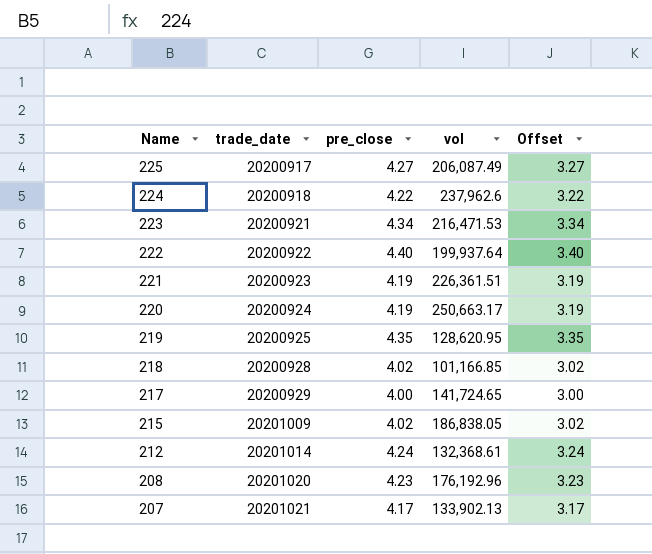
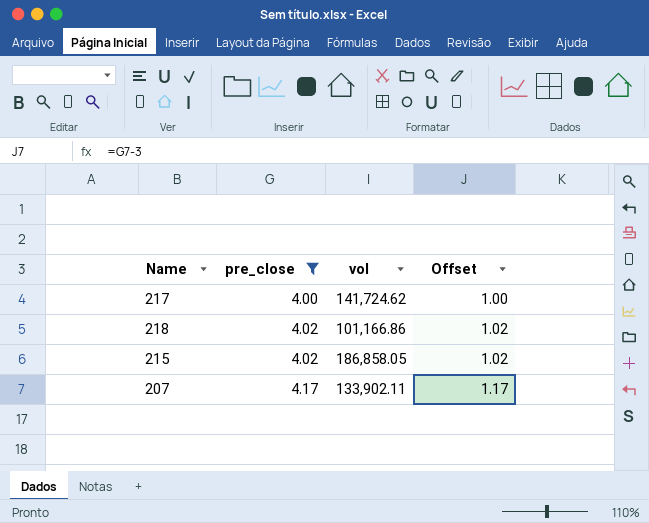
filter: none -> pre_close <= 4.17
row order: Name descending -> pre_close ascending
column trade_date | position: 2 -> none
column Offset | formula: [pre_close] - 1 -> [pre_close] - 3
217 | vol: 141,724.65 -> 141,724.62
218 | vol: 101,166.85 -> 101,166.86
215 | vol: 186,838.05 -> 186,858.05
207 | vol: 133,902.13 -> 133,902.11

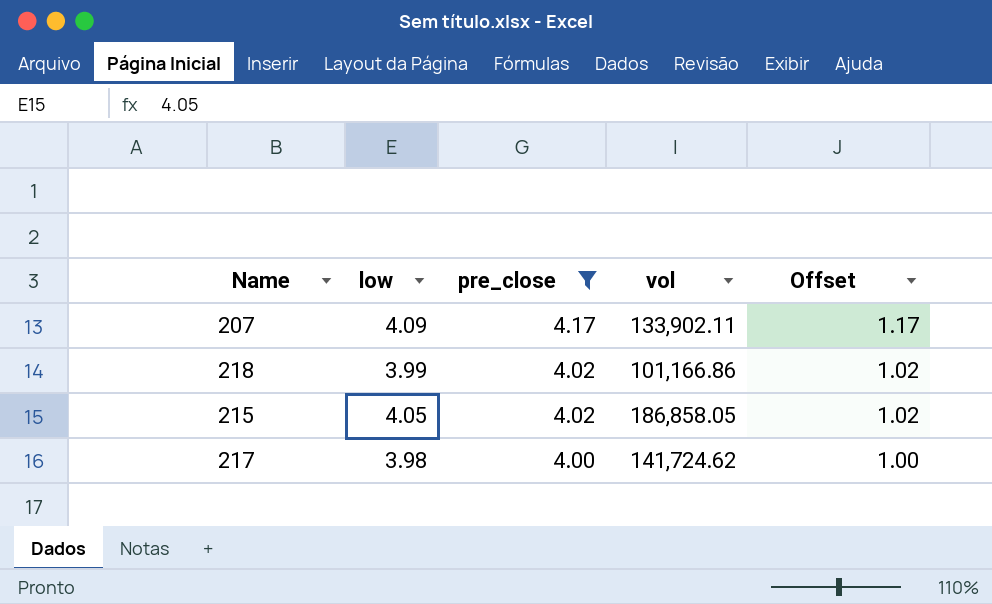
row order: pre_close ascending -> pre_close descending
column low | position: none -> 2

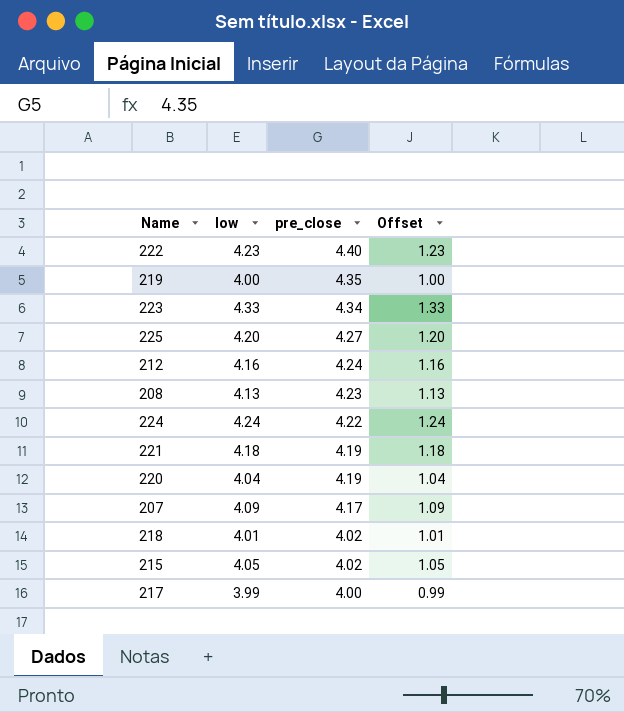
filter: pre_close <= 4.17 -> none
column vol | position: 4 -> none
column Offset | formula: [pre_close] - 3 -> [low] - 3
218 | low: 3.99 -> 4.01
217 | low: 3.98 -> 3.99

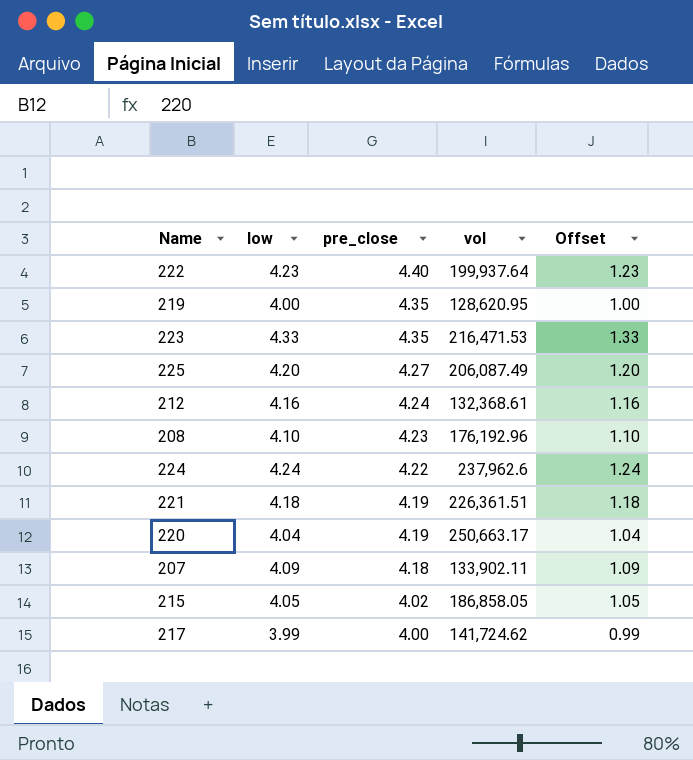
column vol | position: none -> 4
row 218: 4.01 | 4.02 | 1.01 -> none
223 | pre_close: 4.34 -> 4.35
208 | low: 4.13 -> 4.10
208 | Offset: 1.13 -> 1.10
207 | pre_close: 4.17 -> 4.18

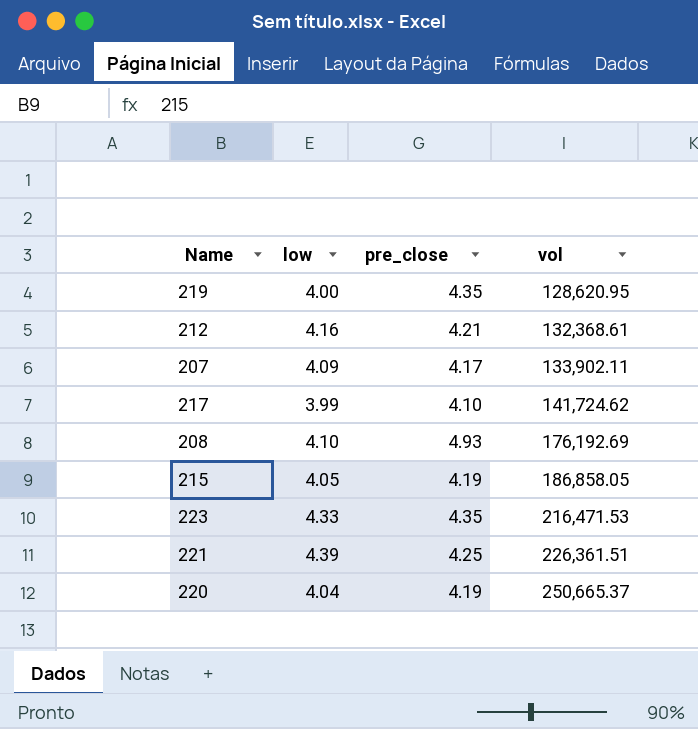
row order: pre_close descending -> vol ascending
column Offset | formula: [low] - 3 -> none
row 222: 4.23 | 4.40 | 199,937.64 | 1.23 -> none
row 225: 4.20 | 4.27 | 206,087.49 | 1.20 -> none
row 224: 4.24 | 4.22 | 237,962.6 | 1.24 -> none
212 | pre_close: 4.24 -> 4.21
207 | pre_close: 4.18 -> 4.17
217 | pre_close: 4.00 -> 4.10
208 | pre_close: 4.23 -> 4.93
208 | vol: 176,192.96 -> 176,192.69
215 | pre_close: 4.02 -> 4.19
221 | low: 4.18 -> 4.39
221 | pre_close: 4.19 -> 4.25
220 | vol: 250,663.17 -> 250,665.37

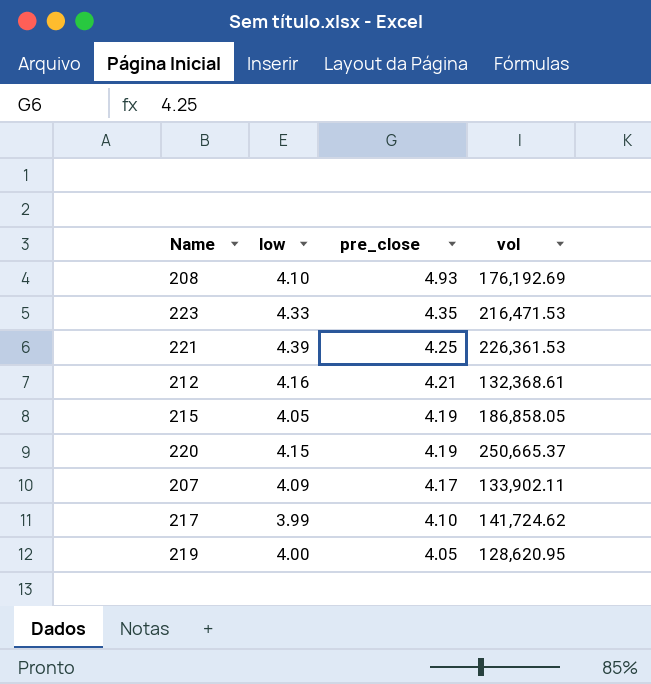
row order: vol ascending -> pre_close descending
221 | vol: 226,361.51 -> 226,361.53
220 | low: 4.04 -> 4.15
219 | pre_close: 4.35 -> 4.05

